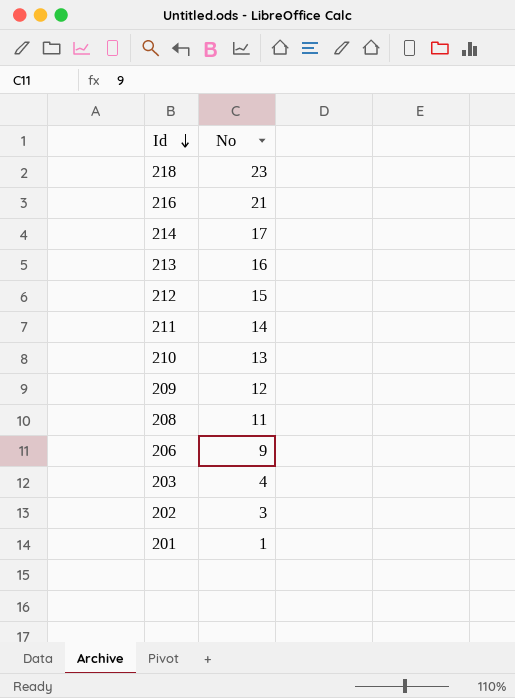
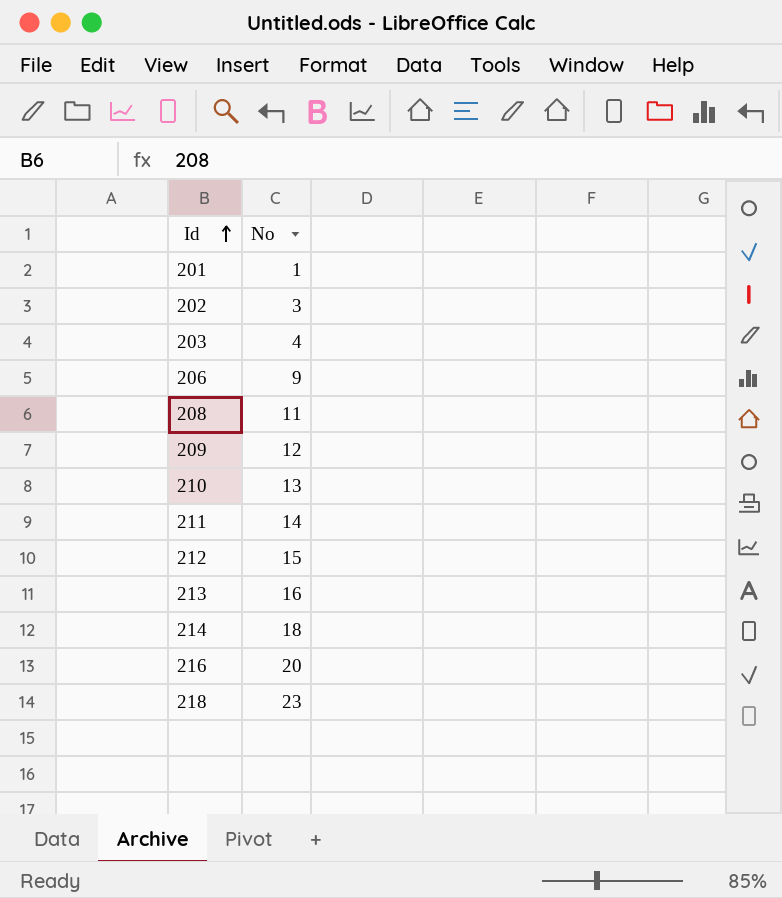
row order: Id descending -> Id ascending
214 | No: 17 -> 18
216 | No: 21 -> 20

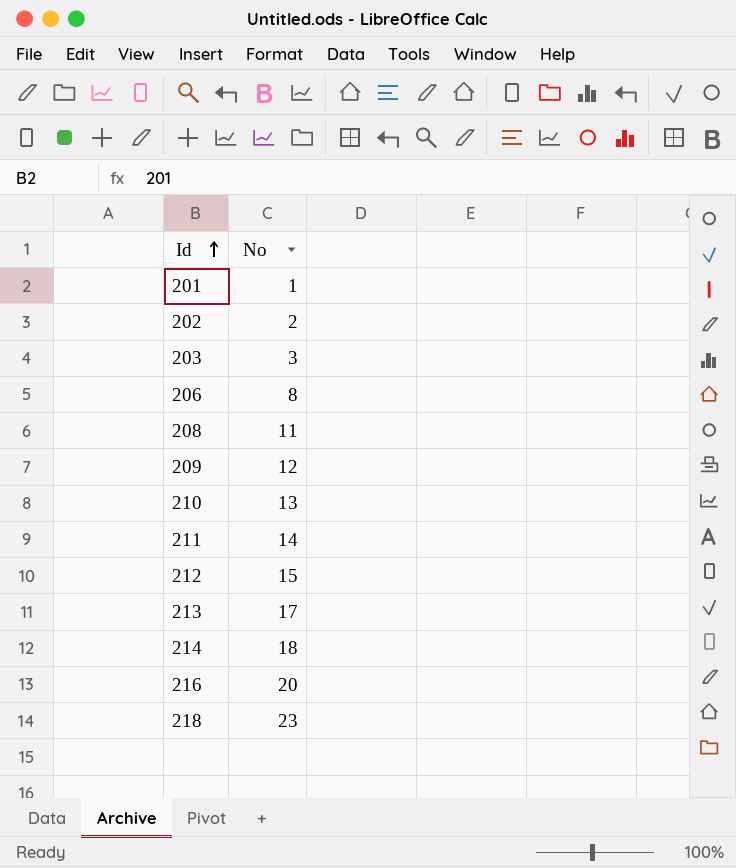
202 | No: 3 -> 2
203 | No: 4 -> 3
206 | No: 9 -> 8
213 | No: 16 -> 17

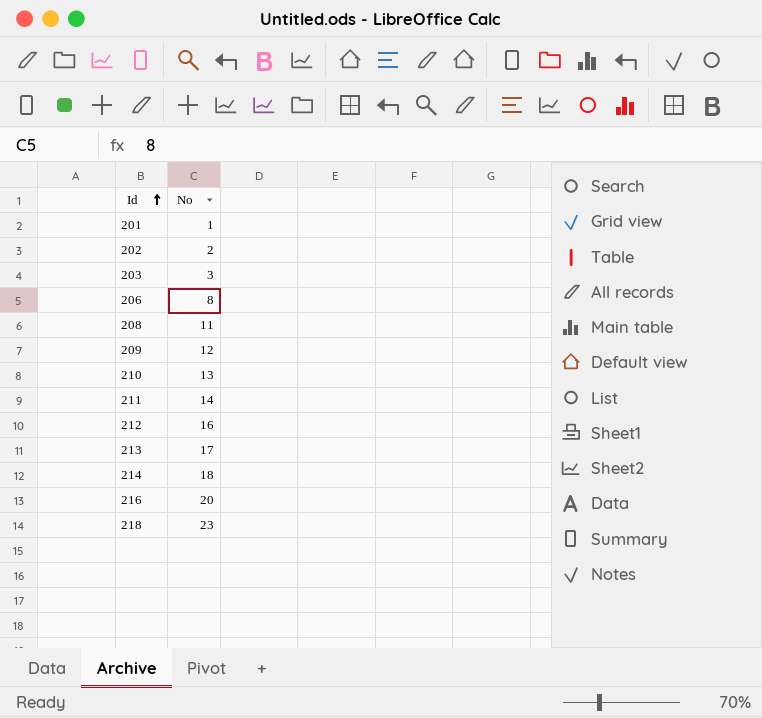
212 | No: 15 -> 16

